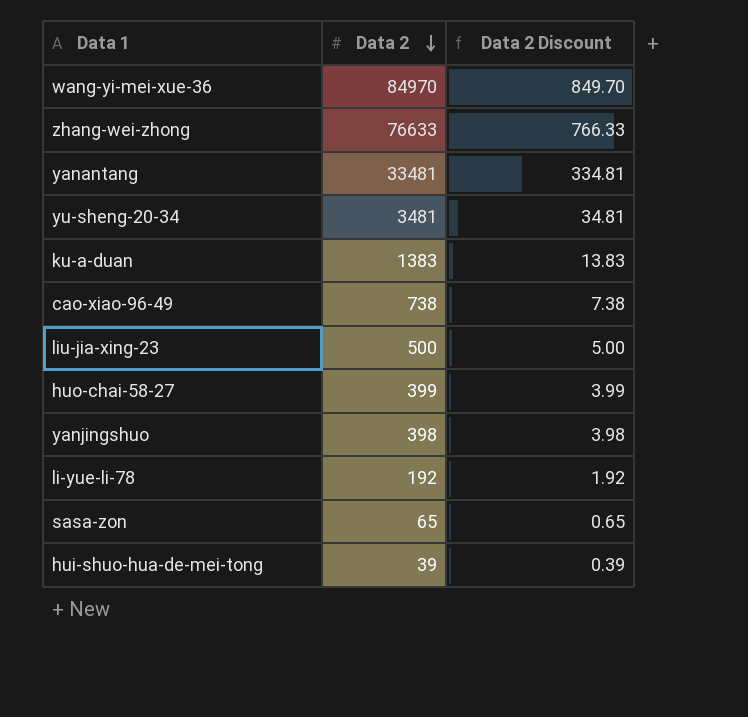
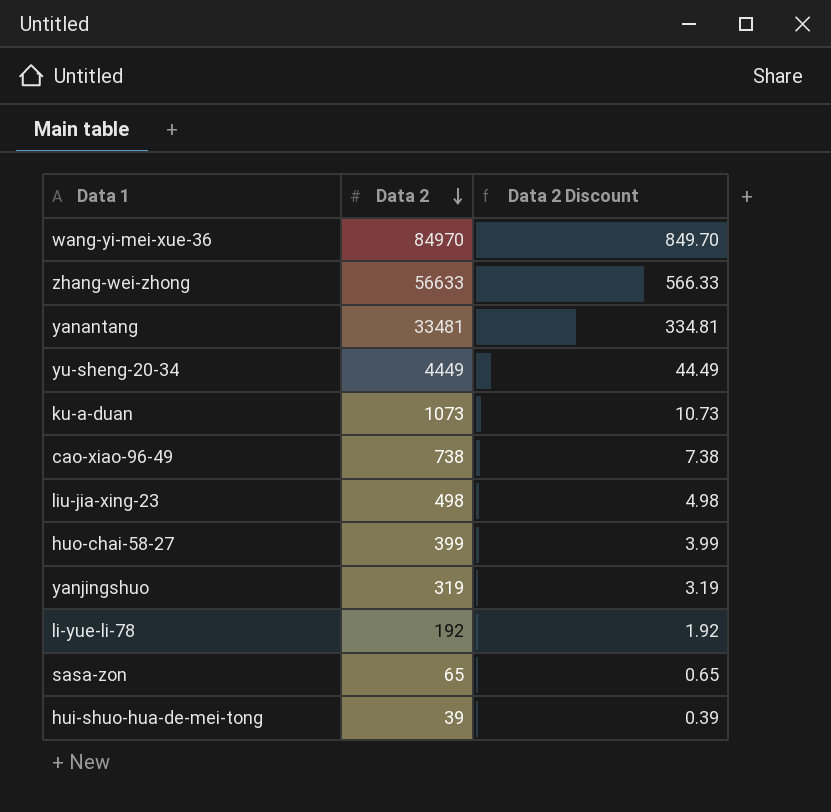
zhang-wei-zhong | Data 2: 76633 -> 56633
zhang-wei-zhong | Data 2 Discount: 766.33 -> 566.33
yu-sheng-20-34 | Data 2: 3481 -> 4449
yu-sheng-20-34 | Data 2 Discount: 34.81 -> 44.49
ku-a-duan | Data 2: 1383 -> 1073
ku-a-duan | Data 2 Discount: 13.83 -> 10.73
liu-jia-xing-23 | Data 2: 500 -> 498
liu-jia-xing-23 | Data 2 Discount: 5.00 -> 4.98
yanjingshuo | Data 2: 398 -> 319
yanjingshuo | Data 2 Discount: 3.98 -> 3.19

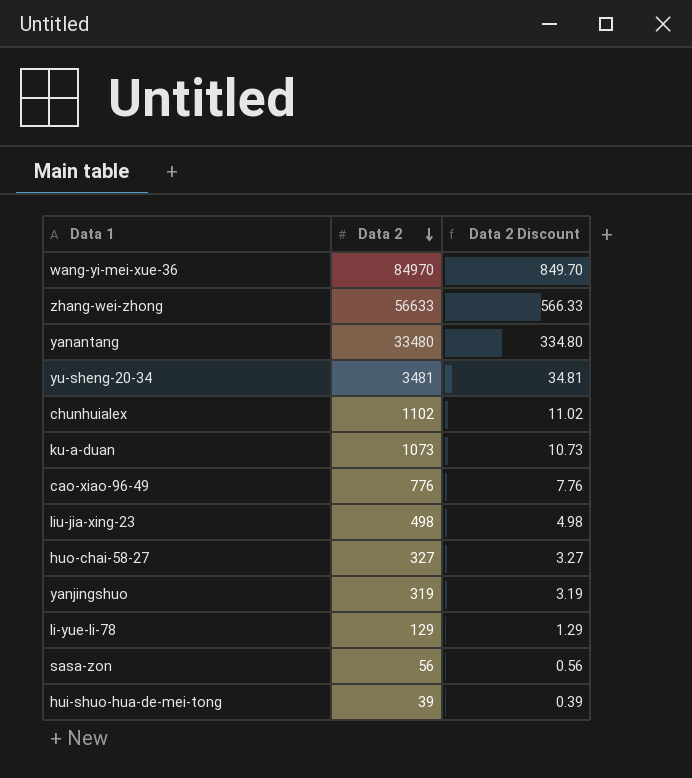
yanantang | Data 2: 33481 -> 33480
yanantang | Data 2 Discount: 334.81 -> 334.80
yu-sheng-20-34 | Data 2: 4449 -> 3481
yu-sheng-20-34 | Data 2 Discount: 44.49 -> 34.81
row chunhuialex: none -> 1102 | 11.02
cao-xiao-96-49 | Data 2: 738 -> 776
cao-xiao-96-49 | Data 2 Discount: 7.38 -> 7.76
huo-chai-58-27 | Data 2: 399 -> 327
huo-chai-58-27 | Data 2 Discount: 3.99 -> 3.27
li-yue-li-78 | Data 2: 192 -> 129
li-yue-li-78 | Data 2 Discount: 1.92 -> 1.29
sasa-zon | Data 2: 65 -> 56
sasa-zon | Data 2 Discount: 0.65 -> 0.56

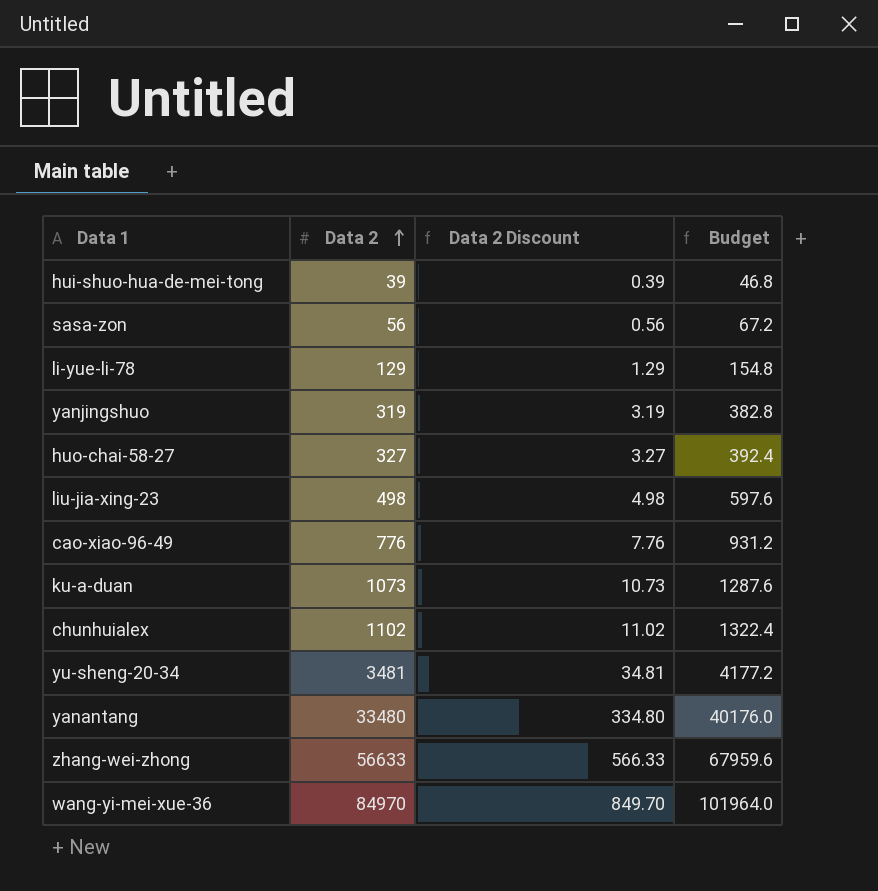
row order: Data 2 descending -> Data 2 ascending
column Budget | formula: none -> [Data 2] * 1.2

